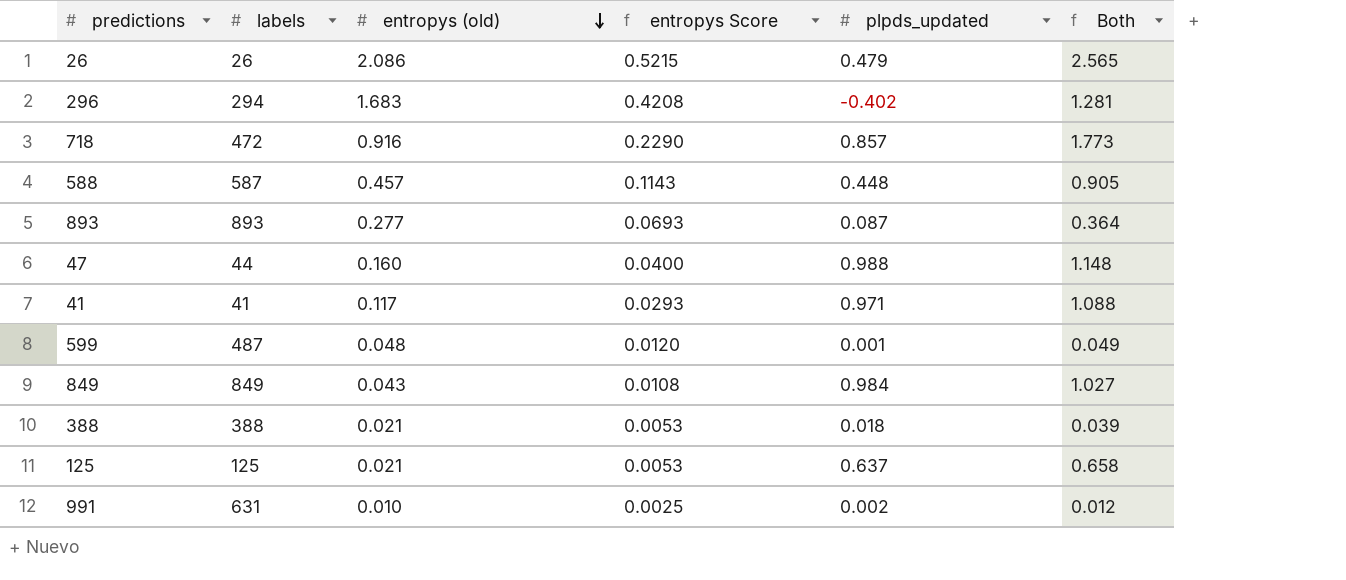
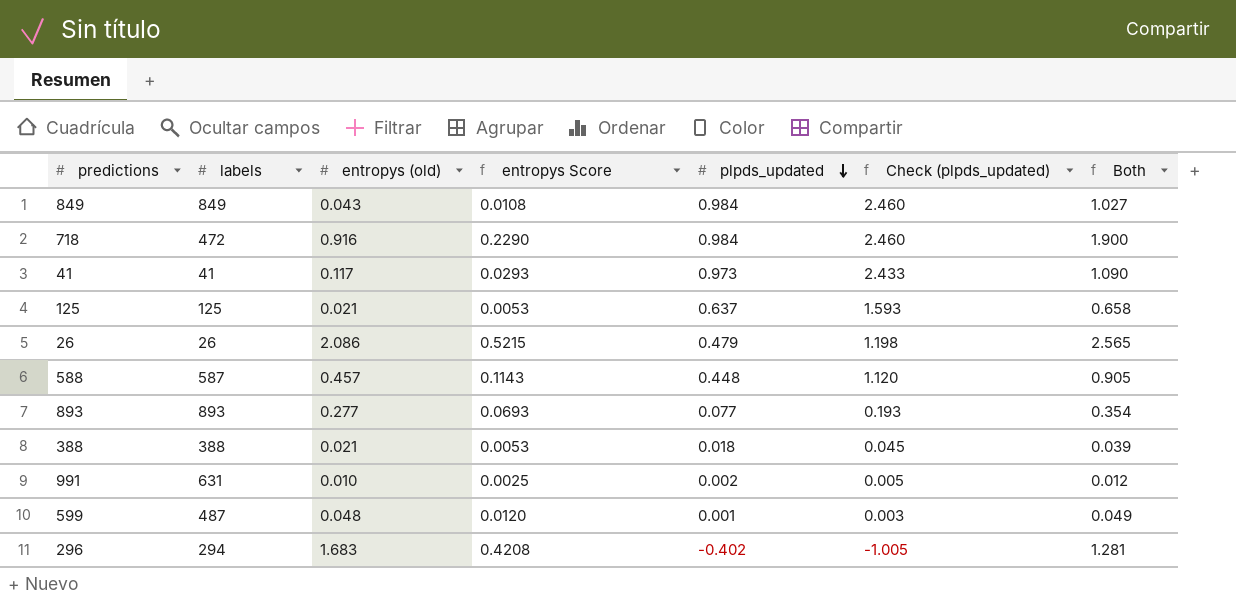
row order: entropys (old) descending -> plpds_updated descending
column Check (plpds_updated) | formula: none -> [plpds_updated] * 2.5
row 47: 44 | 0.160 | 0.0400 | 0.988 | 1.148 -> none
718 | plpds_updated: 0.857 -> 0.984
718 | Both: 1.773 -> 1.900
41 | plpds_updated: 0.971 -> 0.973
41 | Both: 1.088 -> 1.090
893 | plpds_updated: 0.087 -> 0.077
893 | Both: 0.364 -> 0.354

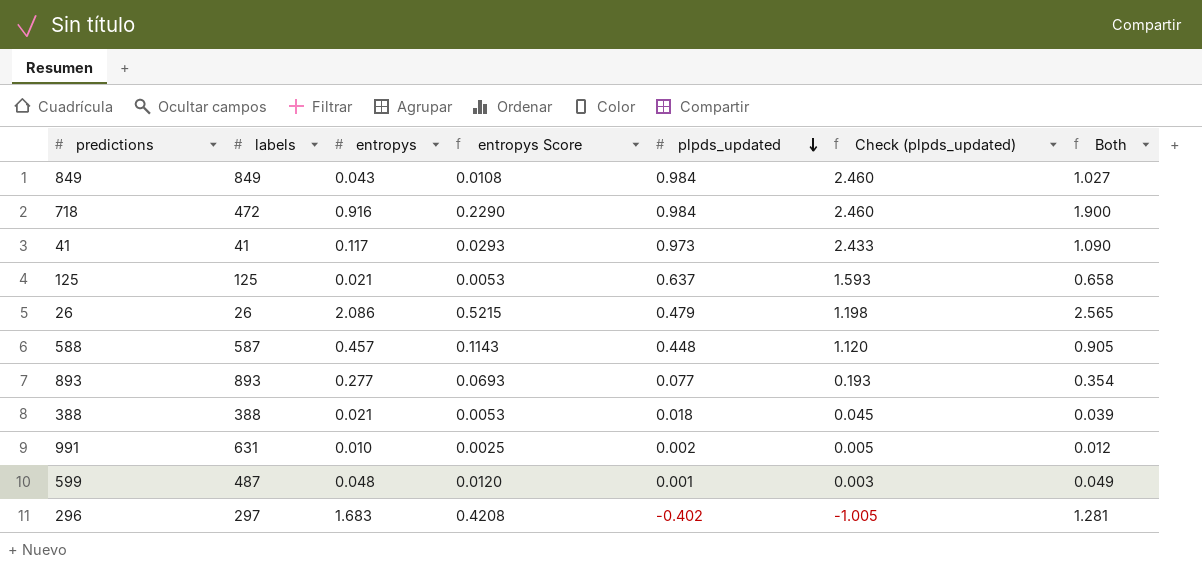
column name: entropys (old) -> entropys
296 | labels: 294 -> 297

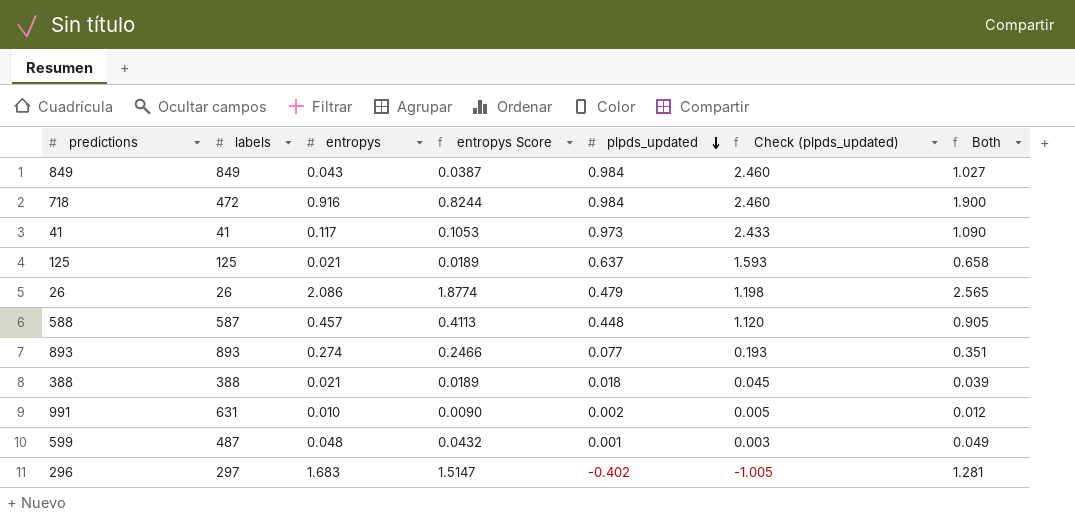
column entropys Score | formula: [entropys] * 0.25 -> [entropys] * 0.9
893 | entropys: 0.277 -> 0.274
893 | Both: 0.354 -> 0.351

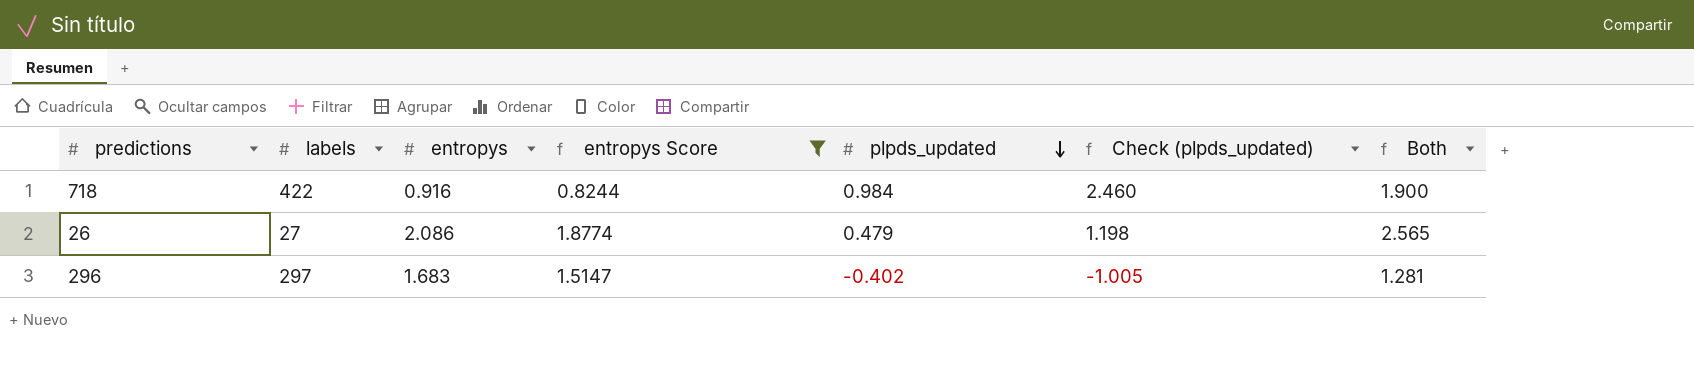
filter: none -> entropys Score >= 0.8244
718 | labels: 472 -> 422
26 | labels: 26 -> 27

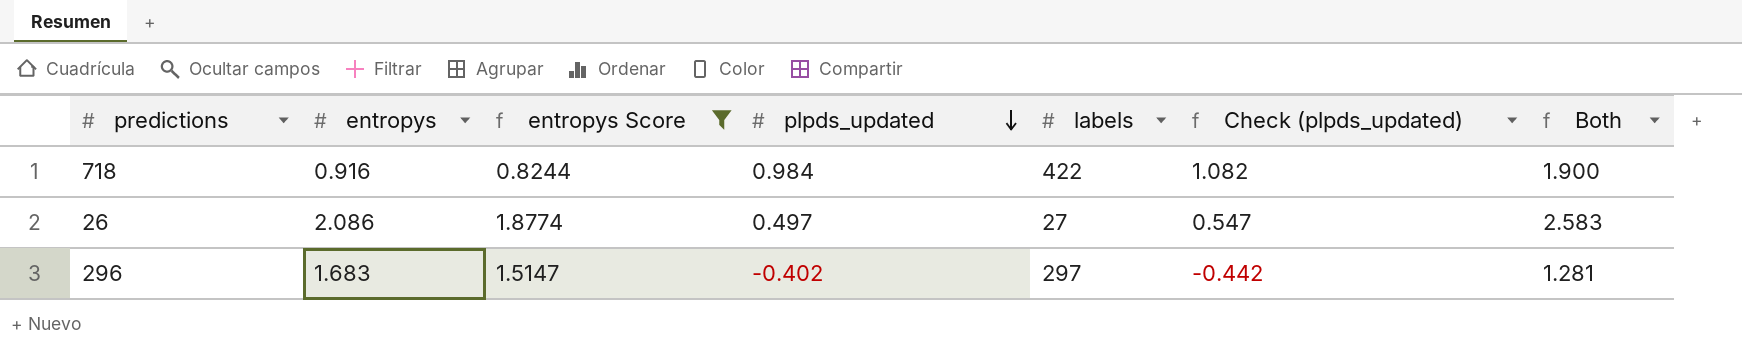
column labels | position: 2 -> 5
column Check (plpds_updated) | formula: [plpds_updated] * 2.5 -> [plpds_updated] * 1.1
26 | plpds_updated: 0.479 -> 0.497
26 | Both: 2.565 -> 2.583

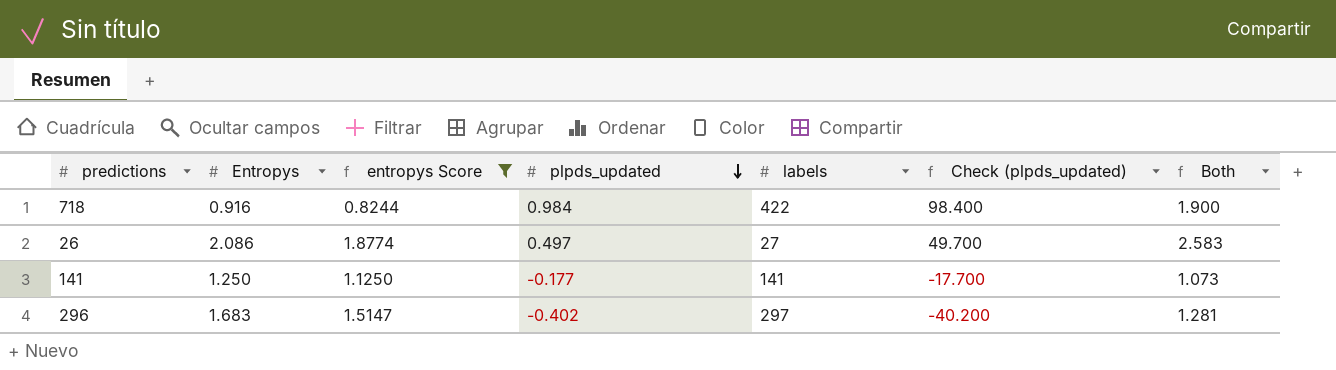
column name: entropys -> Entropys
column Check (plpds_updated) | formula: [plpds_updated] * 1.1 -> [plpds_updated] * 100
row 141: none -> 1.250 | 1.1250 | -0.177 | 141 | -17.700 | 1.073

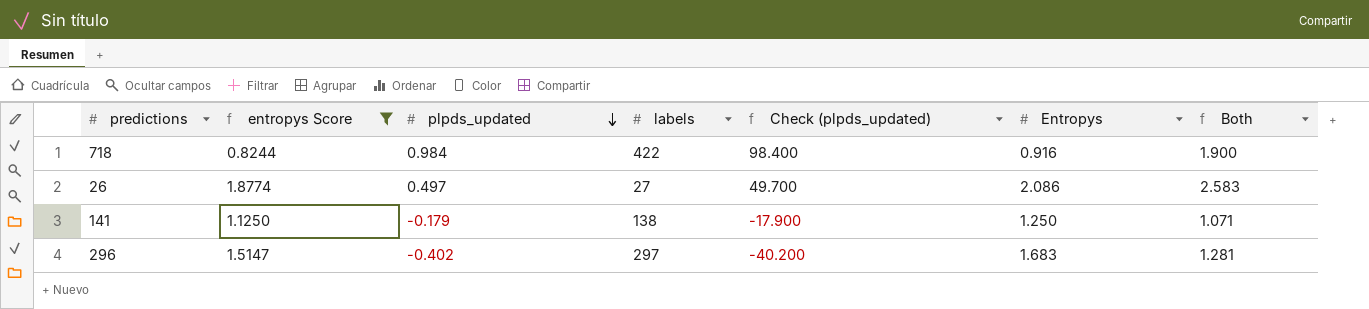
column Entropys | position: 2 -> 6
141 | plpds_updated: -0.177 -> -0.179
141 | labels: 141 -> 138
141 | Check (plpds_updated): -17.700 -> -17.900
141 | Both: 1.073 -> 1.071

